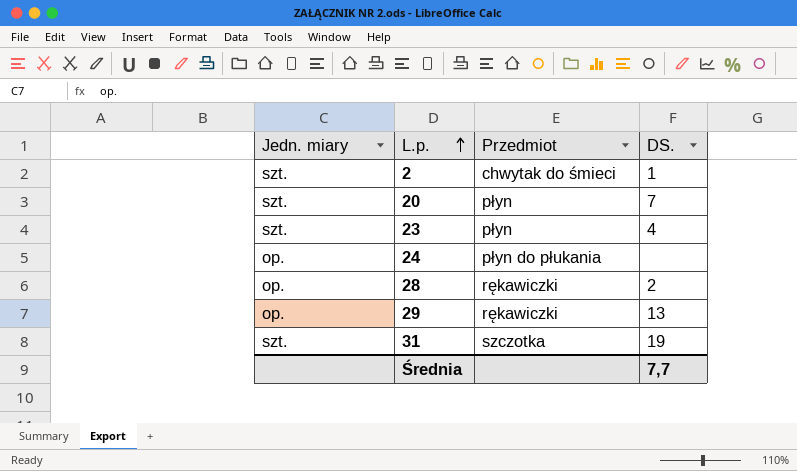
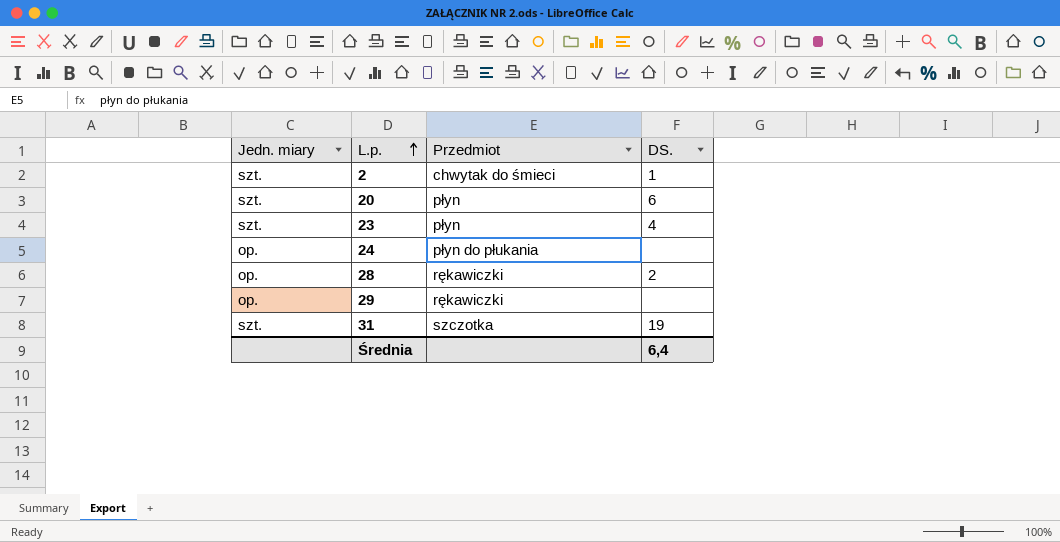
20 | DS.: 7 -> 6
29 | DS.: 13 -> none
Średnia | DS.: 7,7 -> 6,4

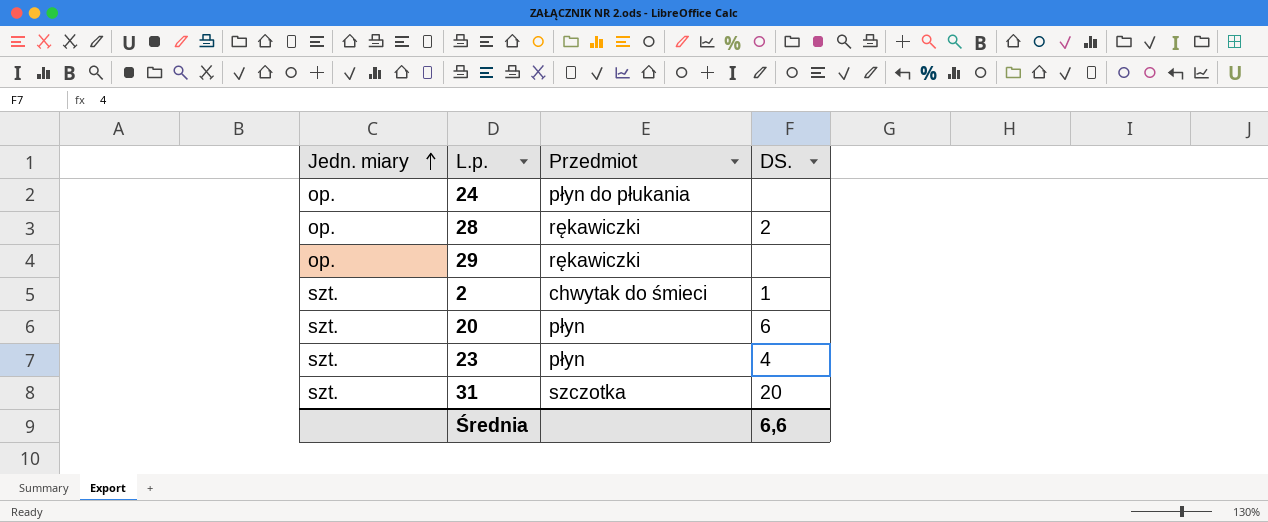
row order: L.p. ascending -> Jedn. miary ascending
31 | DS.: 19 -> 20
Średnia | DS.: 6,4 -> 6,6

